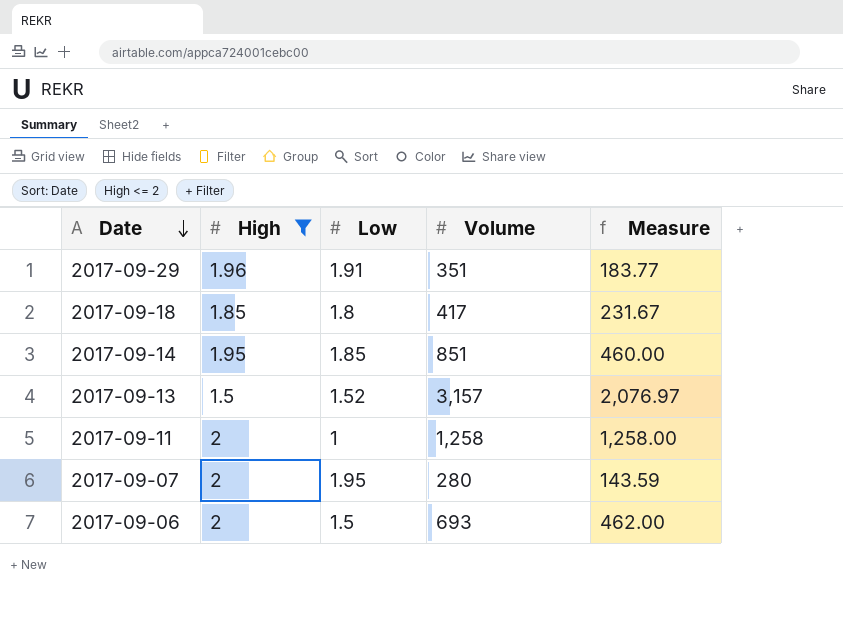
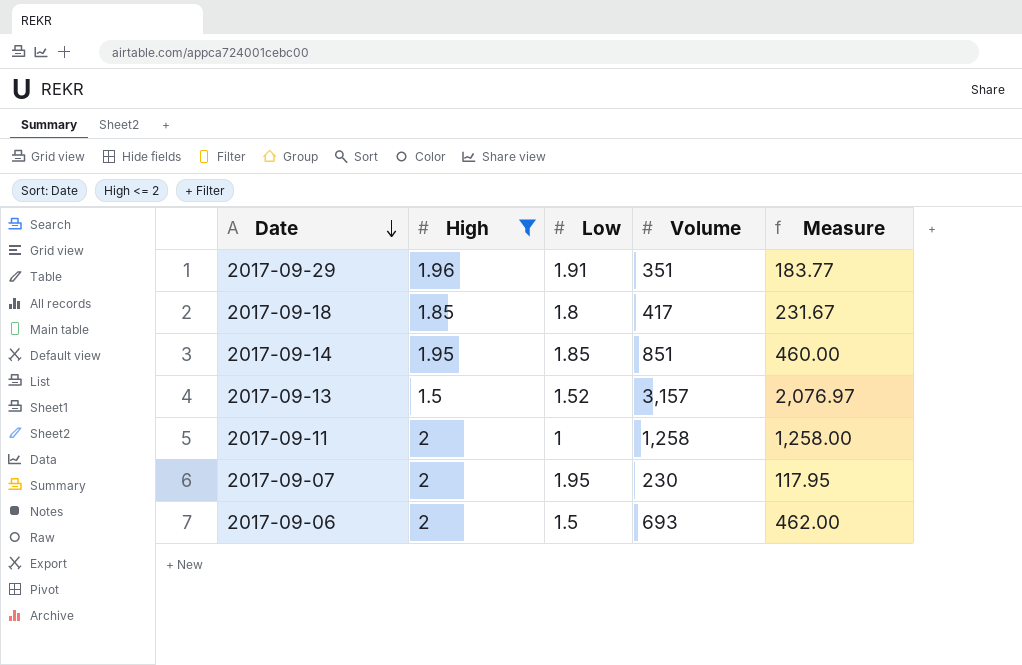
2017-09-07 | Volume: 280 -> 230
2017-09-07 | Measure: 143.59 -> 117.95

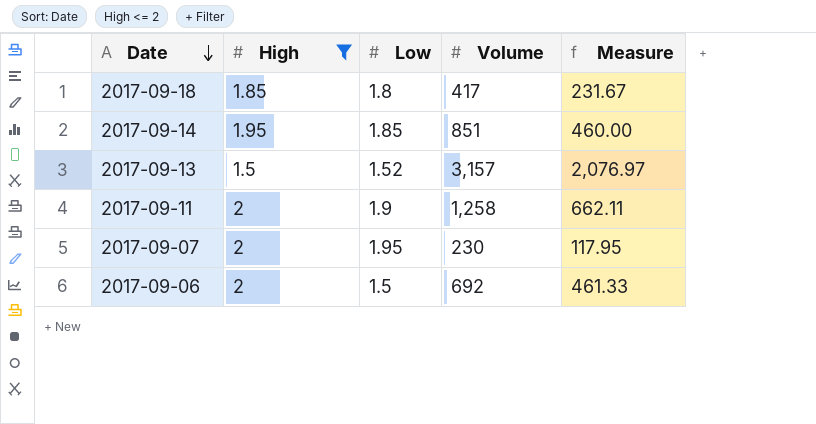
row 2017-09-29: 1.96 | 1.91 | 351 | 183.77 -> none
2017-09-11 | Low: 1 -> 1.9
2017-09-11 | Measure: 1,258.00 -> 662.11
2017-09-06 | Volume: 693 -> 692
2017-09-06 | Measure: 462.00 -> 461.33

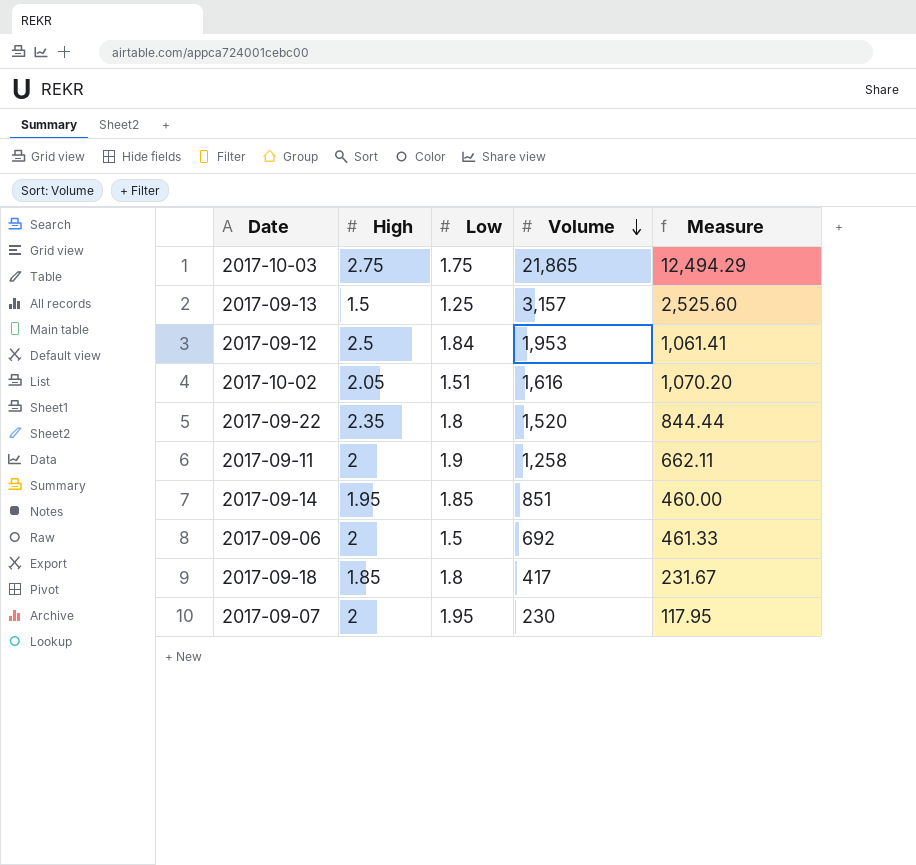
filter: High <= 2 -> none
row order: Date descending -> Volume descending
2017-09-13 | Low: 1.52 -> 1.25
2017-09-13 | Measure: 2,076.97 -> 2,525.60

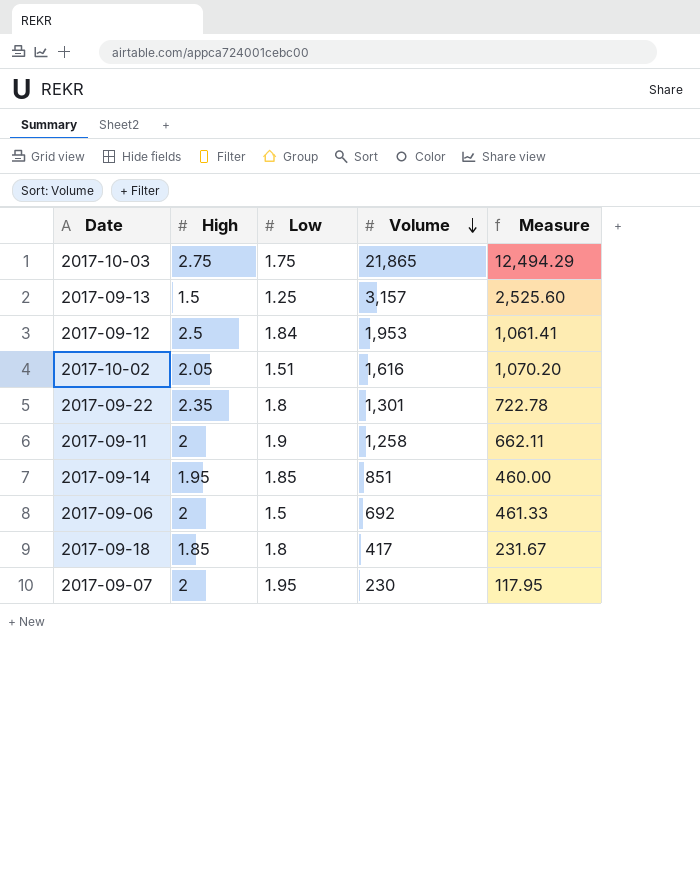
2017-09-22 | Volume: 1,520 -> 1,301
2017-09-22 | Measure: 844.44 -> 722.78

